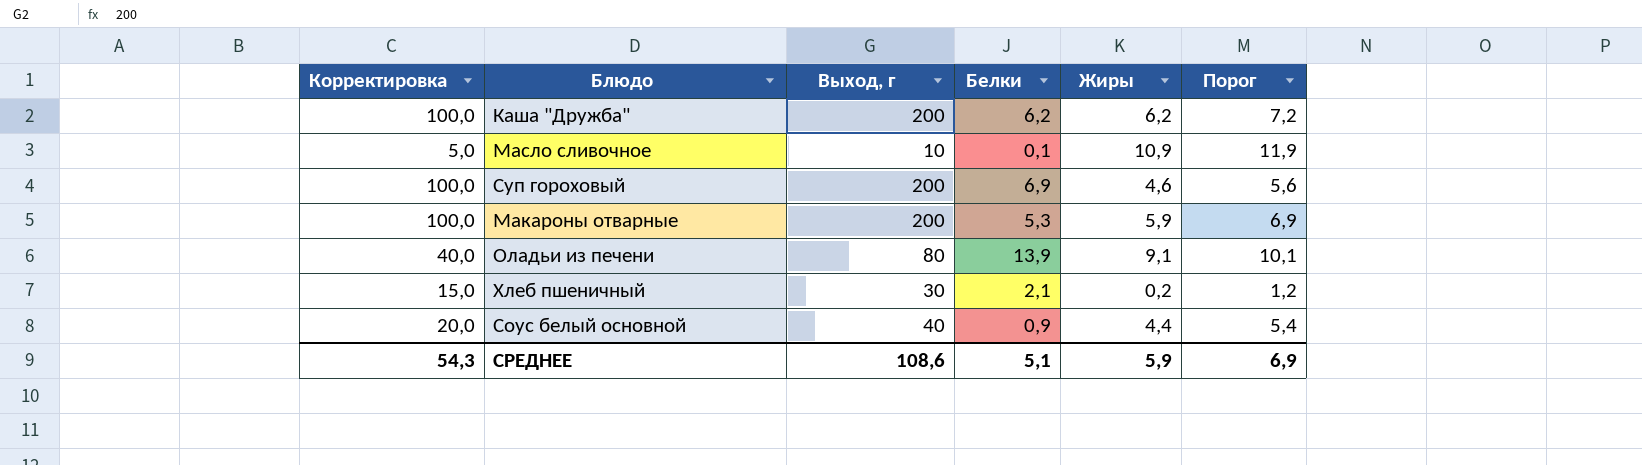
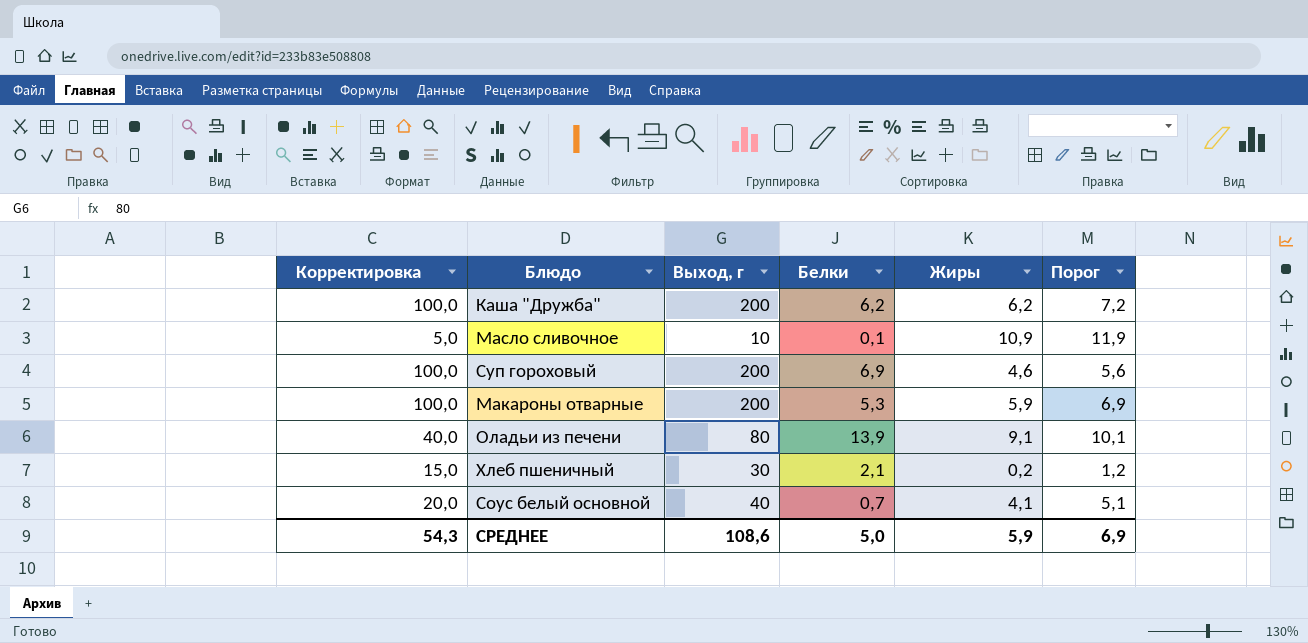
Соус белый основной | Белки: 0,9 -> 0,7
Соус белый основной | Жиры: 4,4 -> 4,1
Соус белый основной | Порог: 5,4 -> 5,1
СРЕДНЕЕ | Белки: 5,1 -> 5,0

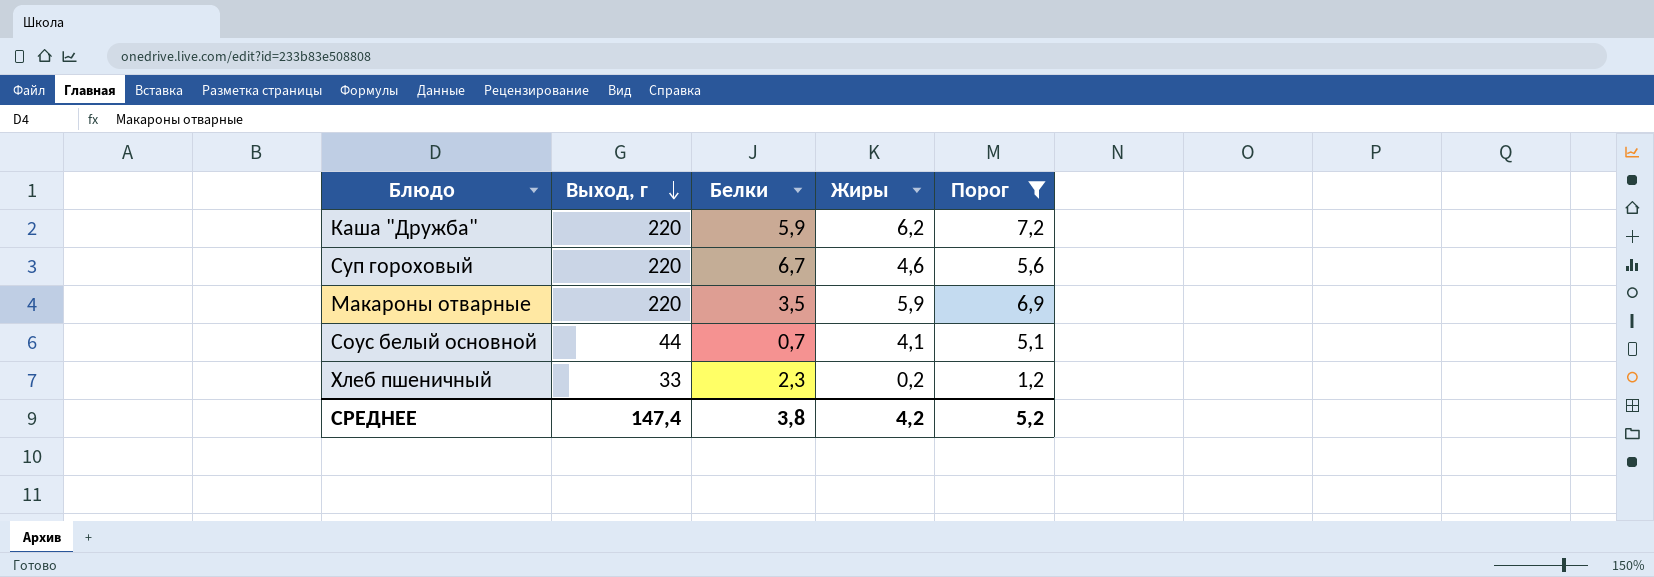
filter: none -> Порог <= 7,2
row order: none -> Выход, г descending
column Корректировка | formula: [Выход, г] * 0,5 -> none
Каша "Дружба" | Выход, г: 200 -> 220
Каша "Дружба" | Белки: 6,2 -> 5,9
Суп гороховый | Выход, г: 200 -> 220
Суп гороховый | Белки: 6,9 -> 6,7
Макароны отварные | Выход, г: 200 -> 220
Макароны отварные | Белки: 5,3 -> 3,5
Соус белый основной | Выход, г: 40 -> 44
Хлеб пшеничный | Выход, г: 30 -> 33
Хлеб пшеничный | Белки: 2,1 -> 2,3
СРЕДНЕЕ | Выход, г: 108,6 -> 147,4
СРЕДНЕЕ | Белки: 5,0 -> 3,8
СРЕДНЕЕ | Жиры: 5,9 -> 4,2
СРЕДНЕЕ | Порог: 6,9 -> 5,2

